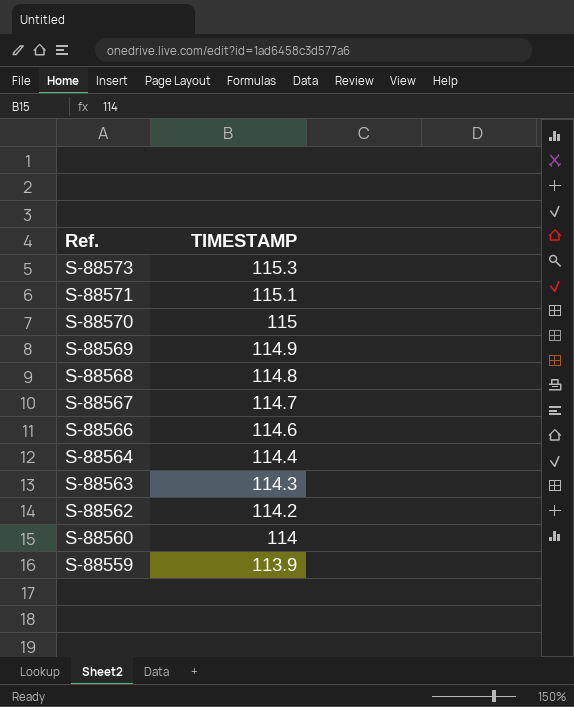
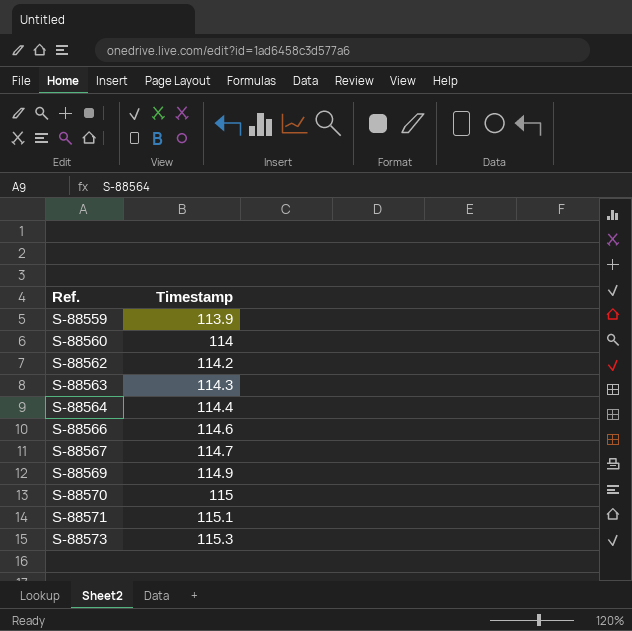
row order: Ref. descending -> Ref. ascending
column name: TIMESTAMP -> Timestamp
row S-88568: 114.8 -> none

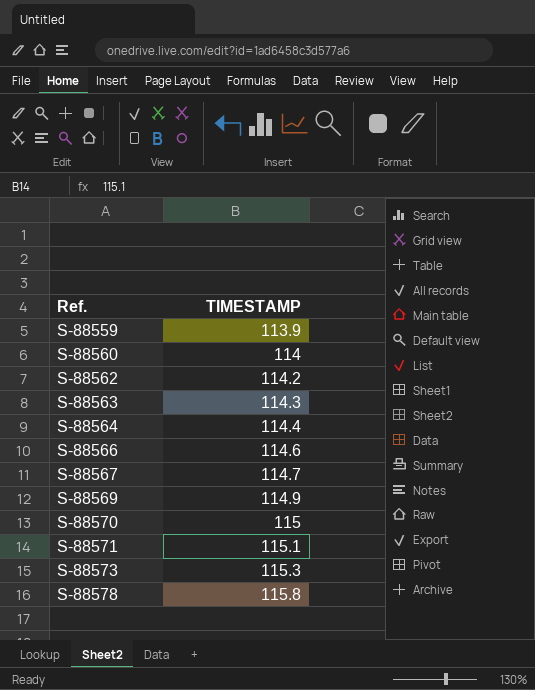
column name: Timestamp -> TIMESTAMP
row S-88578: none -> 115.8

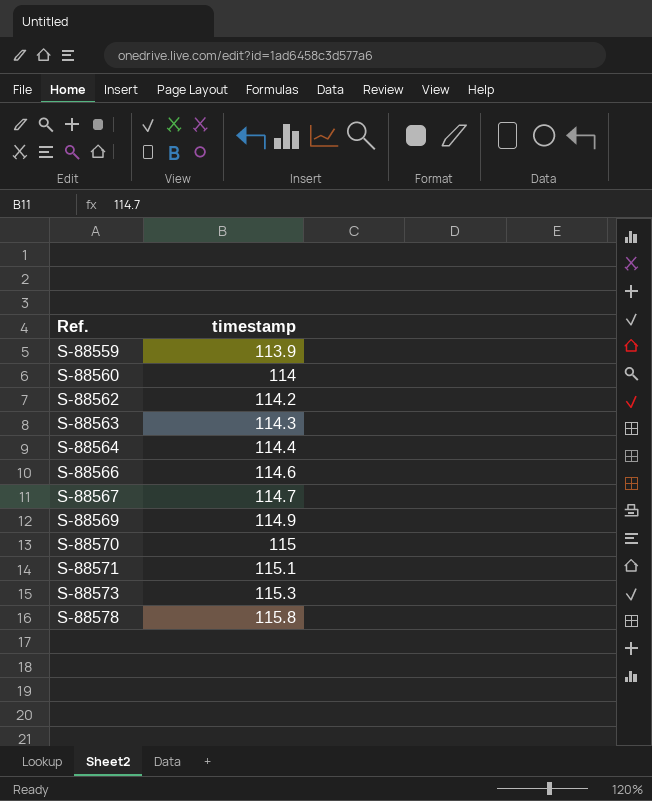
column name: TIMESTAMP -> timestamp

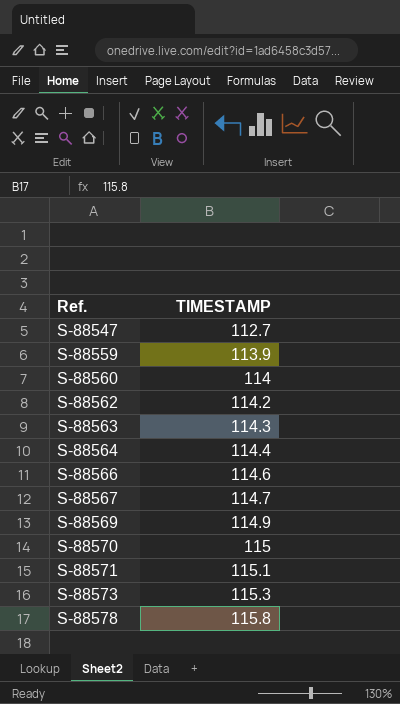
column name: timestamp -> TIMESTAMP
row S-88547: none -> 112.7

